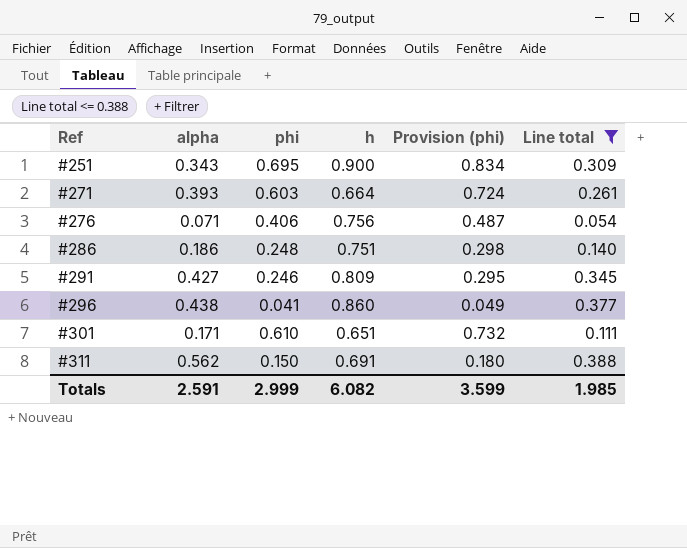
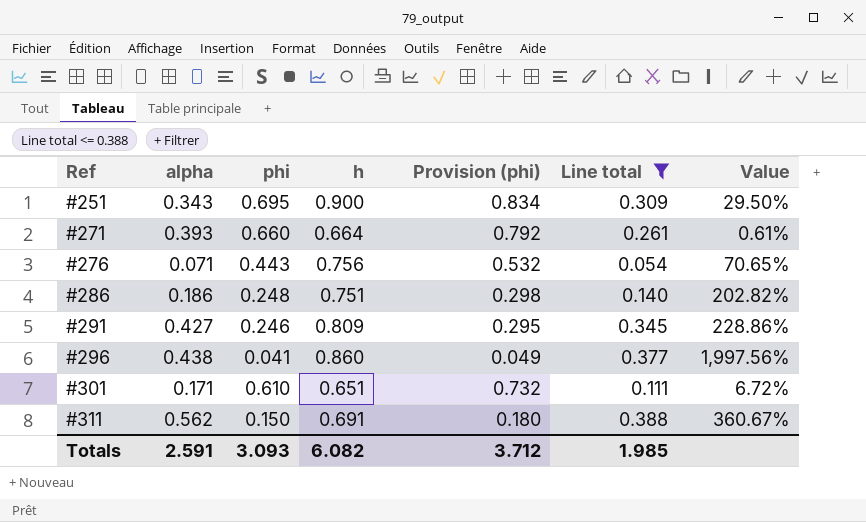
column Value | formula: none -> ([h] - [phi]) / [phi]
#271 | phi: 0.603 -> 0.660
#271 | Provision (phi): 0.724 -> 0.792
#276 | phi: 0.406 -> 0.443
#276 | Provision (phi): 0.487 -> 0.532
Totals | phi: 2.999 -> 3.093
Totals | Provision (phi): 3.599 -> 3.712

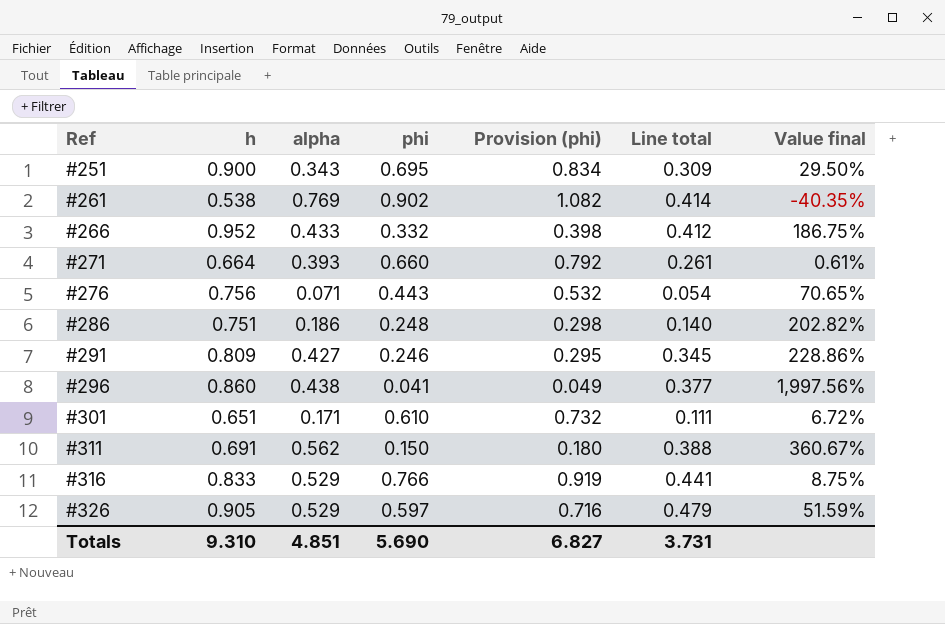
filter: Line total <= 0.388 -> none
column h | position: 4 -> 2
column name: Value -> Value final
Totals | h: 6.082 -> 9.310
Totals | alpha: 2.591 -> 4.851
Totals | phi: 3.093 -> 5.690
Totals | Provision (phi): 3.712 -> 6.827
Totals | Line total: 1.985 -> 3.731

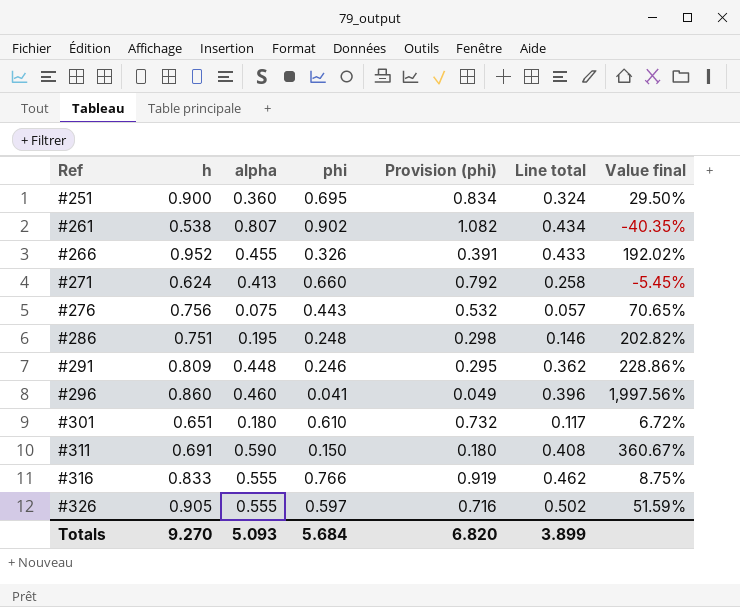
#251 | alpha: 0.343 -> 0.360
#251 | Line total: 0.309 -> 0.324
#261 | alpha: 0.769 -> 0.807
#261 | Line total: 0.414 -> 0.434
#266 | alpha: 0.433 -> 0.455
#266 | phi: 0.332 -> 0.326
#266 | Provision (phi): 0.398 -> 0.391
#266 | Line total: 0.412 -> 0.433
#266 | Value final: 186.75% -> 192.02%
#271 | h: 0.664 -> 0.624
#271 | alpha: 0.393 -> 0.413
#271 | Line total: 0.261 -> 0.258
#271 | Value final: 0.61% -> -5.45%
#276 | alpha: 0.071 -> 0.075
#276 | Line total: 0.054 -> 0.057
#286 | alpha: 0.186 -> 0.195
#286 | Line total: 0.140 -> 0.146
#291 | alpha: 0.427 -> 0.448
#291 | Line total: 0.345 -> 0.362
#296 | alpha: 0.438 -> 0.460
#296 | Line total: 0.377 -> 0.396
#301 | alpha: 0.171 -> 0.180
#301 | Line total: 0.111 -> 0.117
#311 | alpha: 0.562 -> 0.590
#311 | Line total: 0.388 -> 0.408
#316 | alpha: 0.529 -> 0.555
#316 | Line total: 0.441 -> 0.462
#326 | alpha: 0.529 -> 0.555
#326 | Line total: 0.479 -> 0.502
Totals | h: 9.310 -> 9.270
Totals | alpha: 4.851 -> 5.093
Totals | phi: 5.690 -> 5.684
Totals | Provision (phi): 6.827 -> 6.820
Totals | Line total: 3.731 -> 3.899

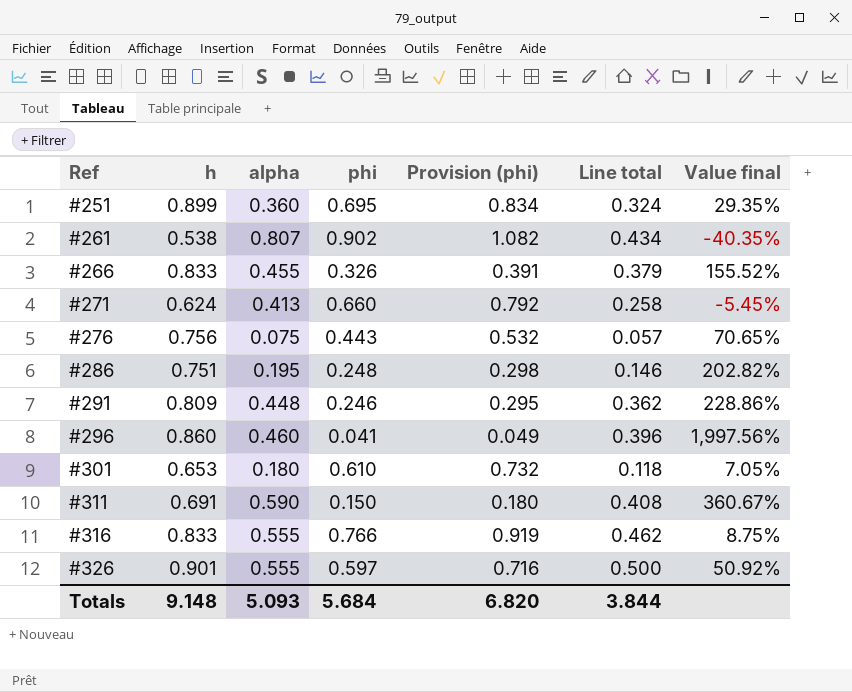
#251 | h: 0.900 -> 0.899
#251 | Value final: 29.50% -> 29.35%
#266 | h: 0.952 -> 0.833
#266 | Line total: 0.433 -> 0.379
#266 | Value final: 192.02% -> 155.52%
#301 | h: 0.651 -> 0.653
#301 | Line total: 0.117 -> 0.118
#301 | Value final: 6.72% -> 7.05%
#326 | h: 0.905 -> 0.901
#326 | Line total: 0.502 -> 0.500
#326 | Value final: 51.59% -> 50.92%
Totals | h: 9.270 -> 9.148
Totals | Line total: 3.899 -> 3.844

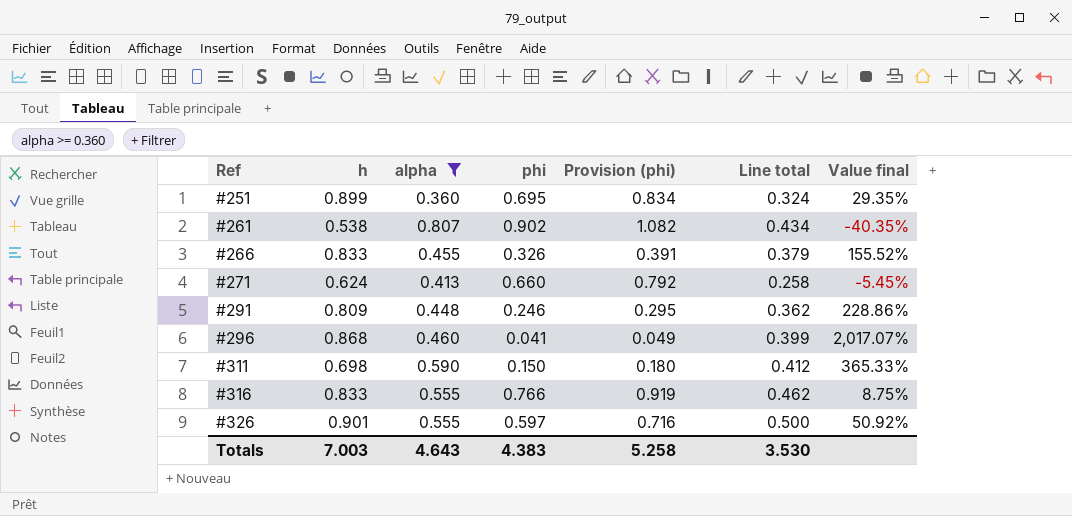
filter: none -> alpha >= 0.360
#296 | h: 0.860 -> 0.868
#296 | Line total: 0.396 -> 0.399
#296 | Value final: 1,997.56% -> 2,017.07%
#311 | h: 0.691 -> 0.698
#311 | Line total: 0.408 -> 0.412
#311 | Value final: 360.67% -> 365.33%
Totals | h: 9.148 -> 7.003
Totals | alpha: 5.093 -> 4.643
Totals | phi: 5.684 -> 4.383
Totals | Provision (phi): 6.820 -> 5.258
Totals | Line total: 3.844 -> 3.530

